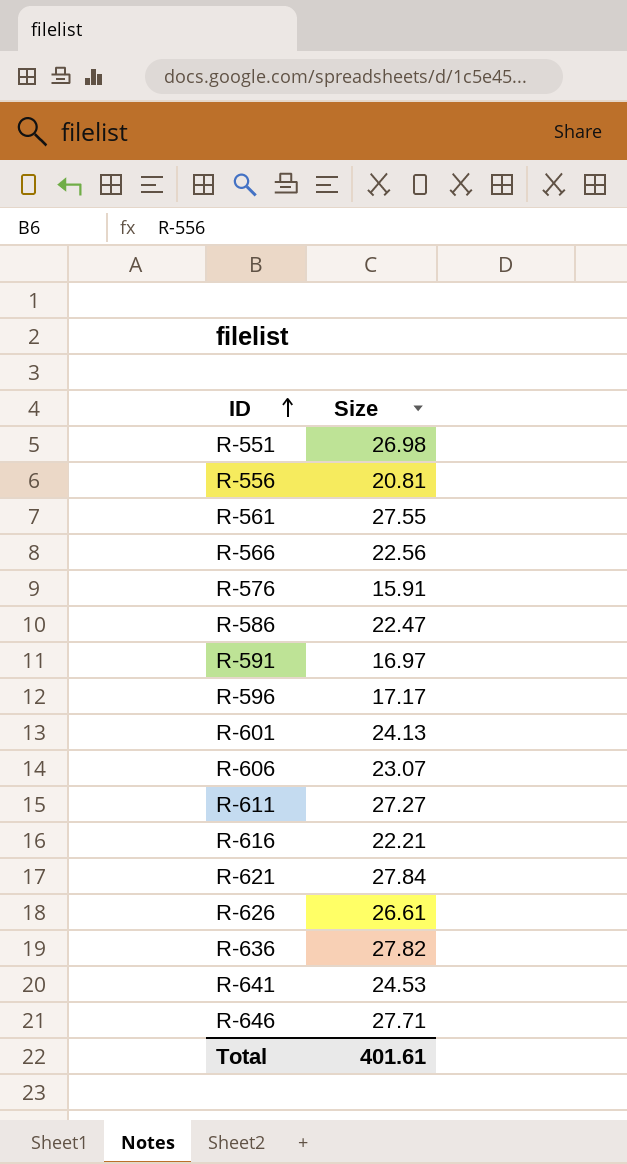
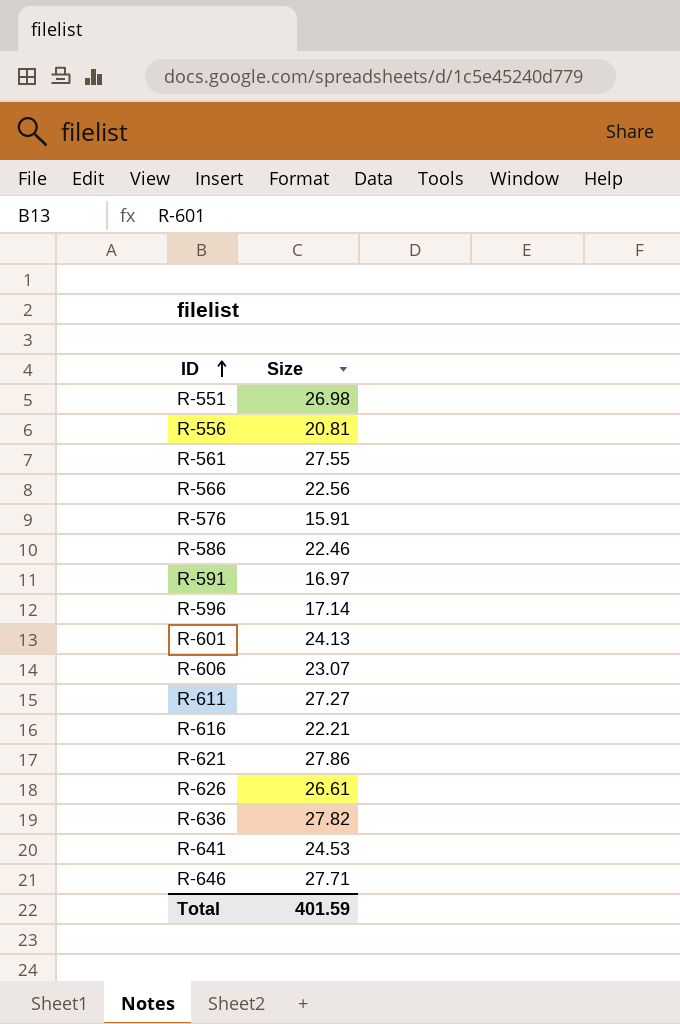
R-586 | Size: 22.47 -> 22.46
R-596 | Size: 17.17 -> 17.14
R-621 | Size: 27.84 -> 27.86
Total | Size: 401.61 -> 401.59

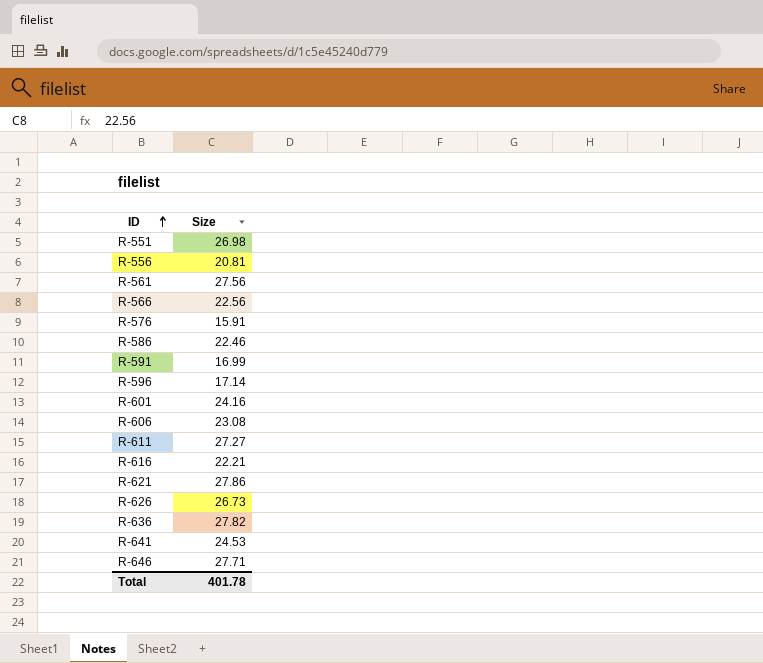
R-561 | Size: 27.55 -> 27.56
R-591 | Size: 16.97 -> 16.99
R-601 | Size: 24.13 -> 24.16
R-606 | Size: 23.07 -> 23.08
R-626 | Size: 26.61 -> 26.73
Total | Size: 401.59 -> 401.78

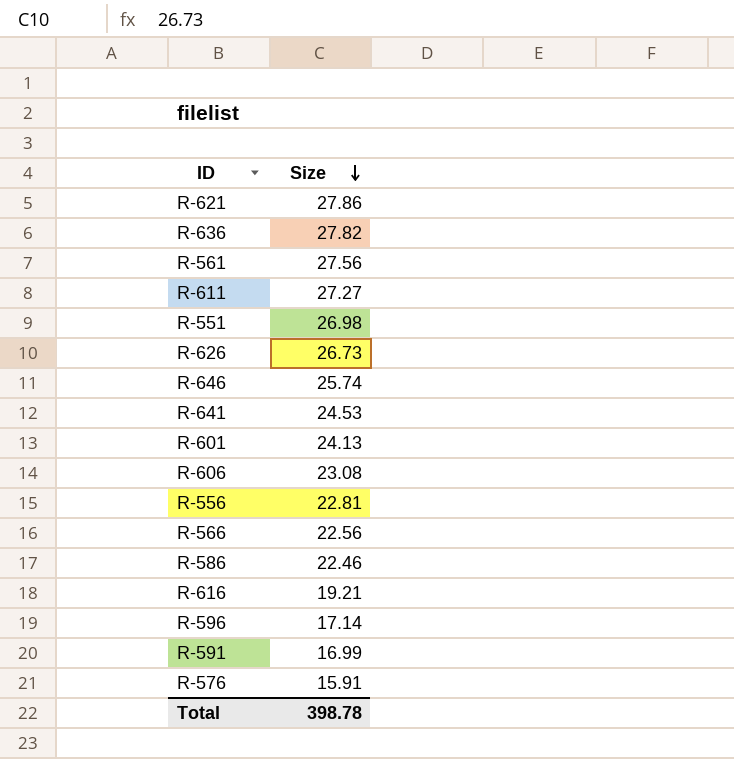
row order: ID ascending -> Size descending
R-646 | Size: 27.71 -> 25.74
R-601 | Size: 24.16 -> 24.13
R-556 | Size: 20.81 -> 22.81
R-616 | Size: 22.21 -> 19.21
Total | Size: 401.78 -> 398.78

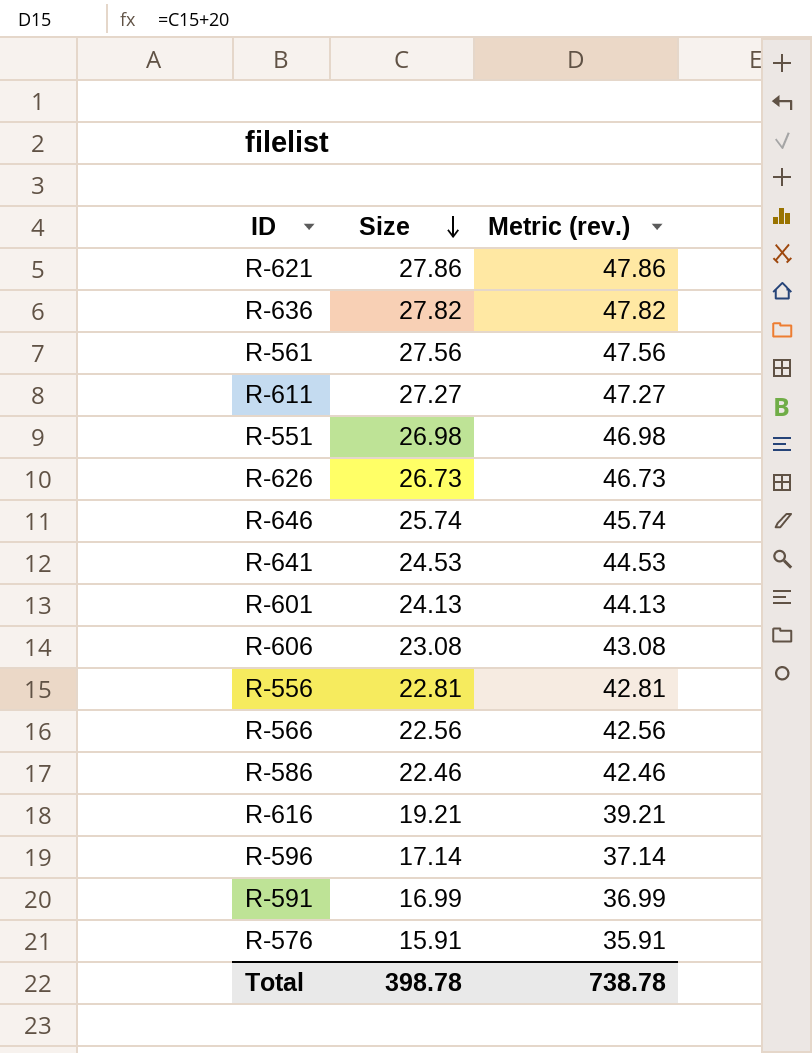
column Metric (rev.) | formula: none -> [Size] + 20

